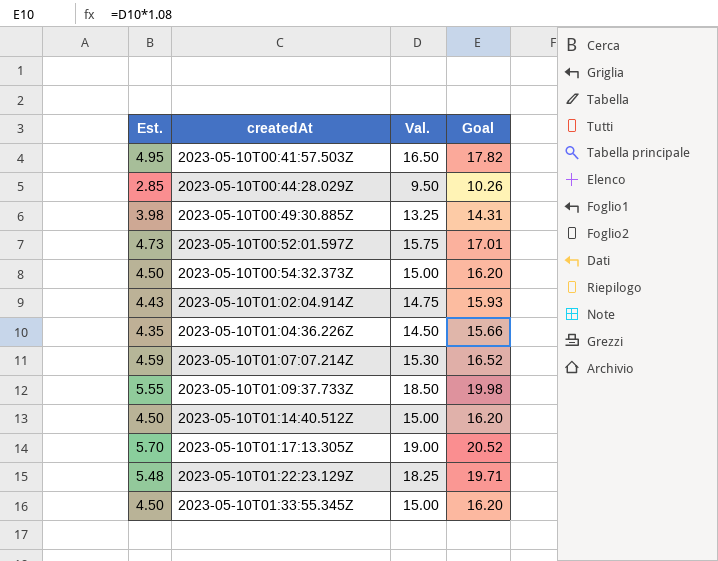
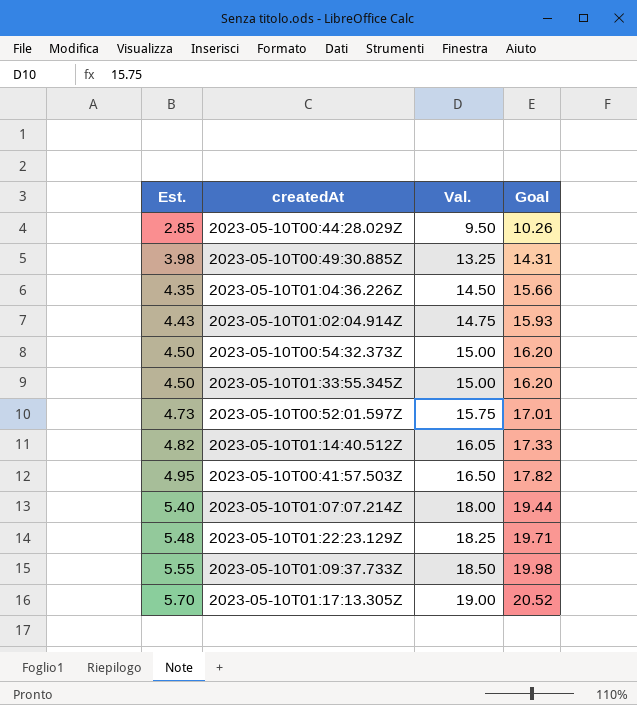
row order: createdAt ascending -> Est. ascending
2023-05-10T01:14:40.512Z | Est.: 4.50 -> 4.82
2023-05-10T01:14:40.512Z | Val.: 15.00 -> 16.05
2023-05-10T01:14:40.512Z | Goal: 16.20 -> 17.33
2023-05-10T01:07:07.214Z | Est.: 4.59 -> 5.40
2023-05-10T01:07:07.214Z | Val.: 15.30 -> 18.00
2023-05-10T01:07:07.214Z | Goal: 16.52 -> 19.44

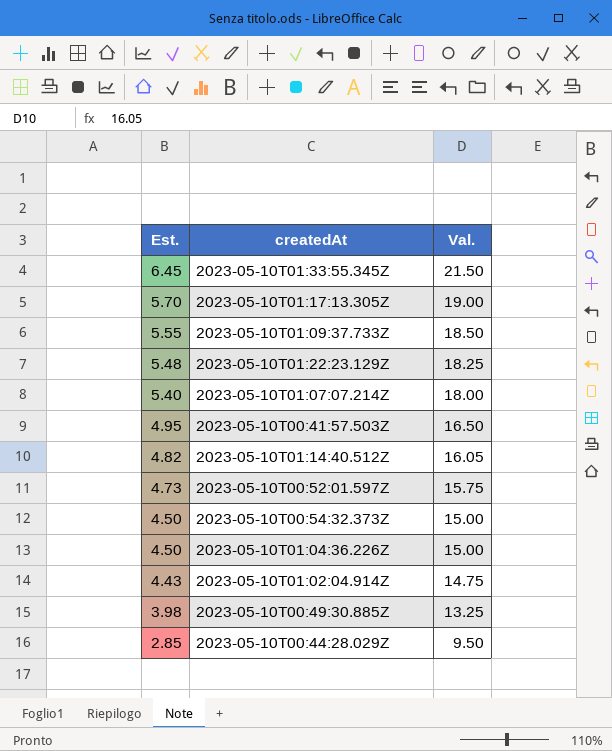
row order: Est. ascending -> Est. descending
column Goal | formula: [Val.] * 1.08 -> none
2023-05-10T01:33:55.345Z | Est.: 4.50 -> 6.45
2023-05-10T01:33:55.345Z | Val.: 15.00 -> 21.50
2023-05-10T01:04:36.226Z | Est.: 4.35 -> 4.50
2023-05-10T01:04:36.226Z | Val.: 14.50 -> 15.00

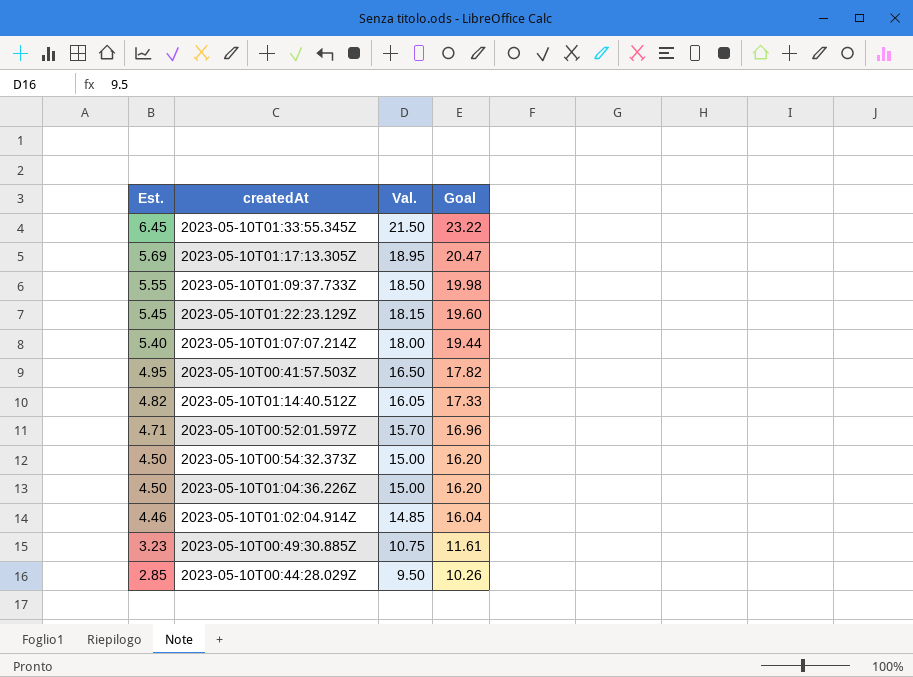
column Goal | formula: none -> [Val.] * 1.08
2023-05-10T01:17:13.305Z | Est.: 5.70 -> 5.69
2023-05-10T01:17:13.305Z | Val.: 19.00 -> 18.95
2023-05-10T01:22:23.129Z | Est.: 5.48 -> 5.45
2023-05-10T01:22:23.129Z | Val.: 18.25 -> 18.15
2023-05-10T00:52:01.597Z | Est.: 4.73 -> 4.71
2023-05-10T00:52:01.597Z | Val.: 15.75 -> 15.70
2023-05-10T01:02:04.914Z | Est.: 4.43 -> 4.46
2023-05-10T01:02:04.914Z | Val.: 14.75 -> 14.85
2023-05-10T00:49:30.885Z | Est.: 3.98 -> 3.23
2023-05-10T00:49:30.885Z | Val.: 13.25 -> 10.75

